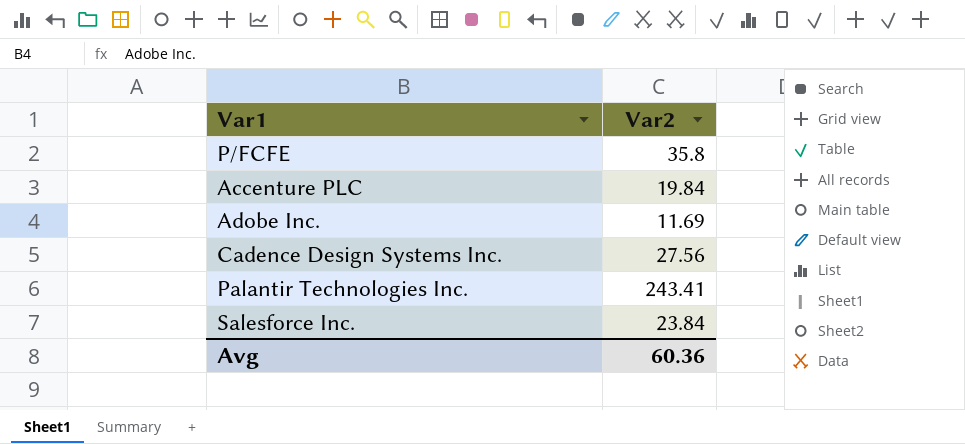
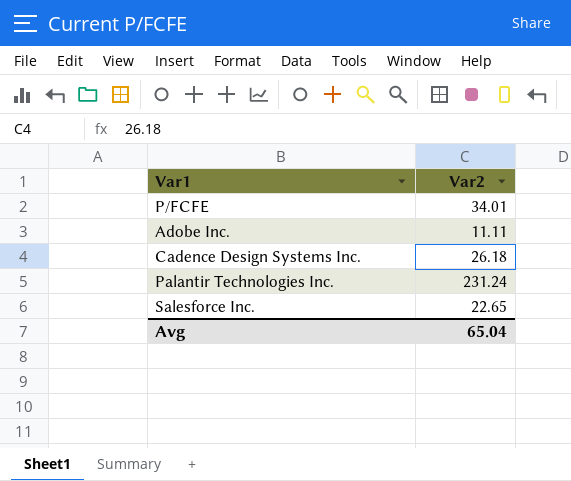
row Accenture PLC: 19.84 -> none
P/FCFE | Var2: 35.8 -> 34.01
Adobe Inc. | Var2: 11.69 -> 11.11
Cadence Design Systems Inc. | Var2: 27.56 -> 26.18
Palantir Technologies Inc. | Var2: 243.41 -> 231.24
Salesforce Inc. | Var2: 23.84 -> 22.65
Avg | Var2: 60.36 -> 65.04

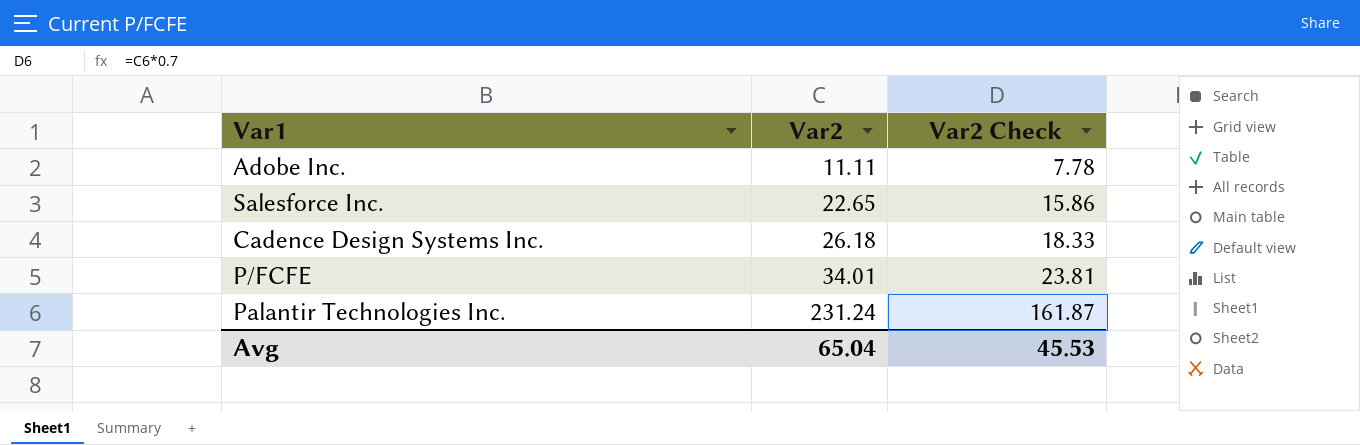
row order: none -> Var2 ascending
column Var2 Check | formula: none -> [Var2] * 0.7

